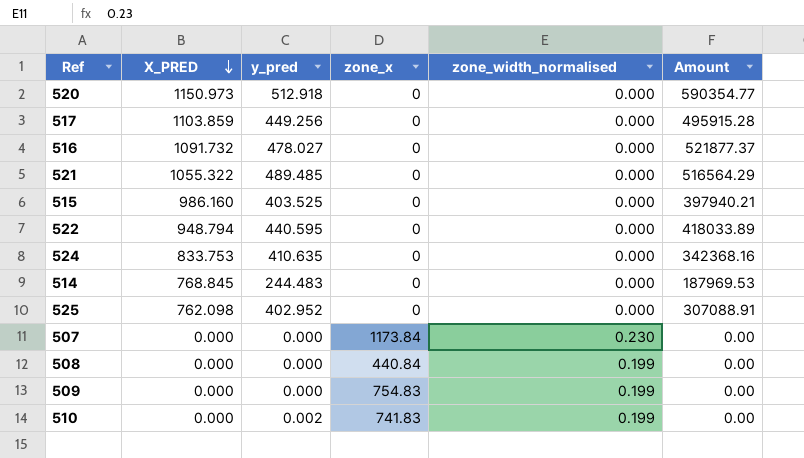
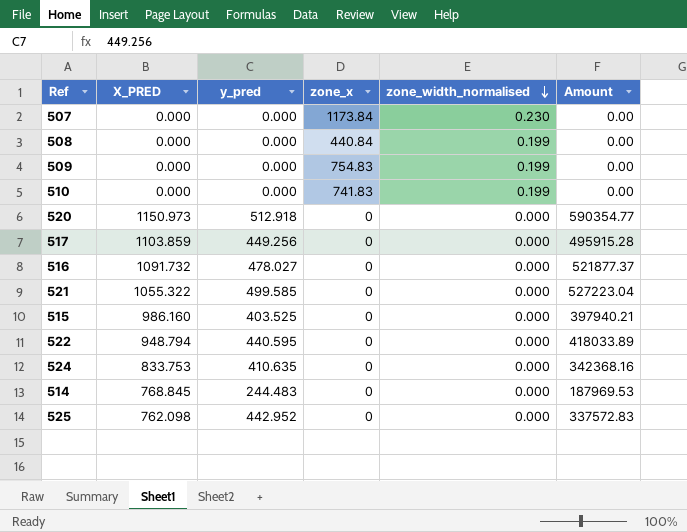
row order: X_PRED descending -> zone_width_normalised descending
510 | y_pred: 0.002 -> 0.000
521 | y_pred: 489.485 -> 499.585
521 | Amount: 516564.29 -> 527223.04
525 | y_pred: 402.952 -> 442.952
525 | Amount: 307088.91 -> 337572.83

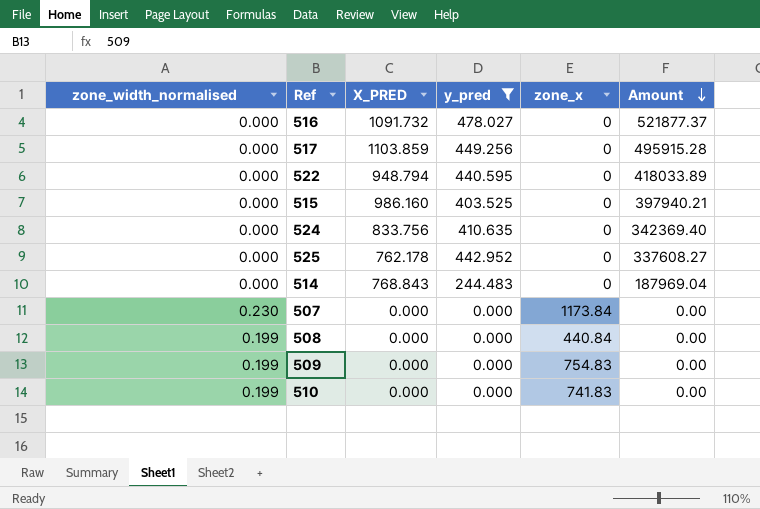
filter: none -> y_pred <= 478.027
row order: zone_width_normalised descending -> Amount descending
column zone_width_normalised | position: 5 -> 1
524 | X_PRED: 833.753 -> 833.756
524 | Amount: 342368.16 -> 342369.40
525 | X_PRED: 762.098 -> 762.178
525 | Amount: 337572.83 -> 337608.27
514 | X_PRED: 768.845 -> 768.843
514 | Amount: 187969.53 -> 187969.04

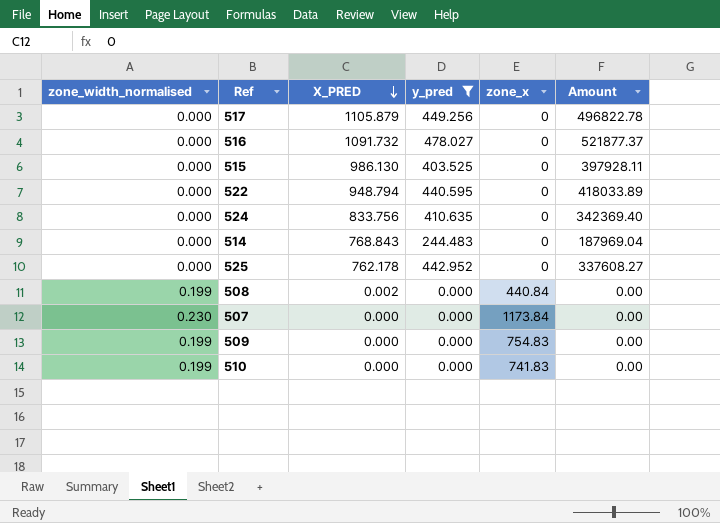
row order: Amount descending -> X_PRED descending
517 | X_PRED: 1103.859 -> 1105.879
517 | Amount: 495915.28 -> 496822.78
515 | X_PRED: 986.160 -> 986.130
515 | Amount: 397940.21 -> 397928.11
508 | X_PRED: 0.000 -> 0.002

